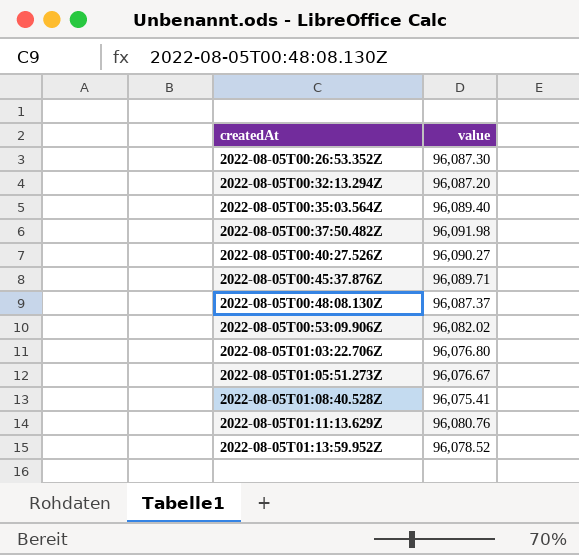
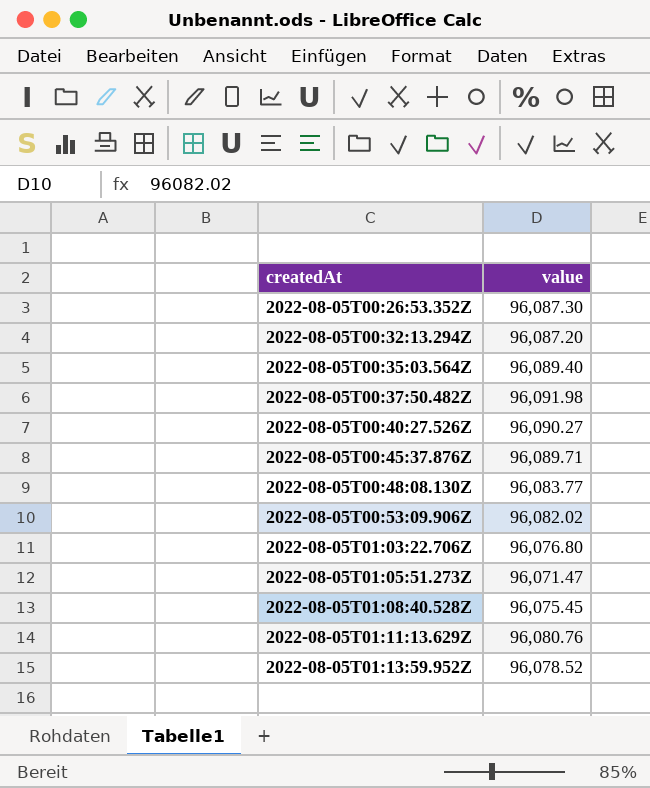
2022-08-05T00:48:08.130Z | value: 96,087.37 -> 96,083.77
2022-08-05T01:05:51.273Z | value: 96,076.67 -> 96,071.47
2022-08-05T01:08:40.528Z | value: 96,075.41 -> 96,075.45

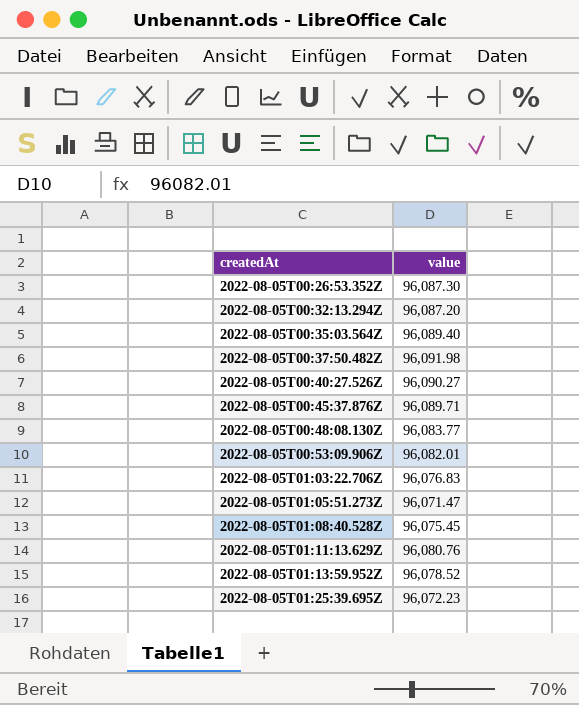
2022-08-05T00:53:09.906Z | value: 96,082.02 -> 96,082.01
2022-08-05T01:03:22.706Z | value: 96,076.80 -> 96,076.83
row 2022-08-05T01:25:39.695Z: none -> 96,072.23

